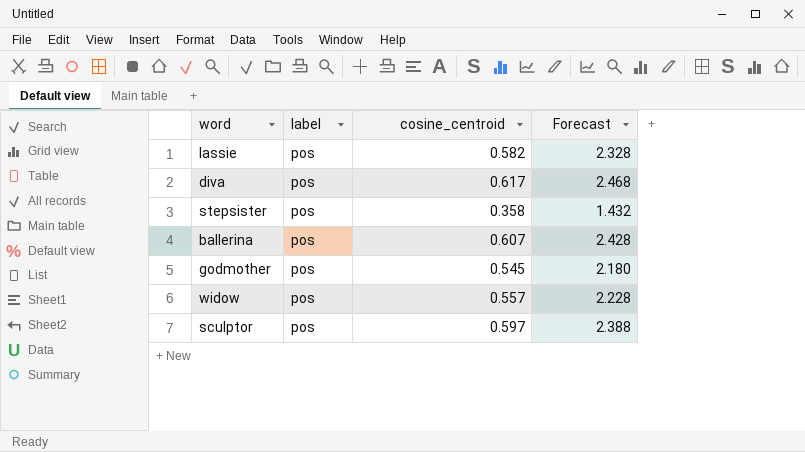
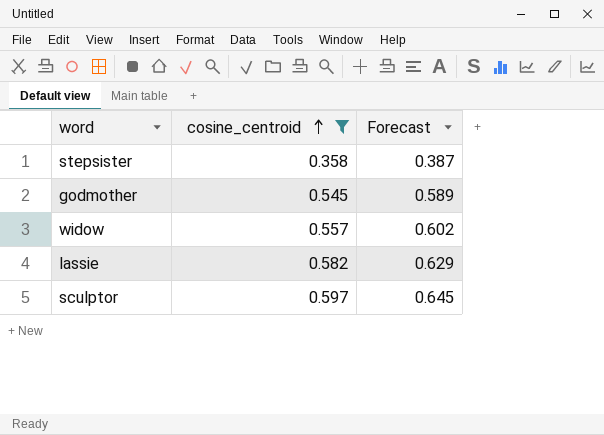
filter: none -> cosine_centroid <= 0.597
row order: none -> cosine_centroid ascending
column label | position: 2 -> none
column Forecast | formula: [cosine_centroid] * 4 -> [cosine_centroid] * 1.08

